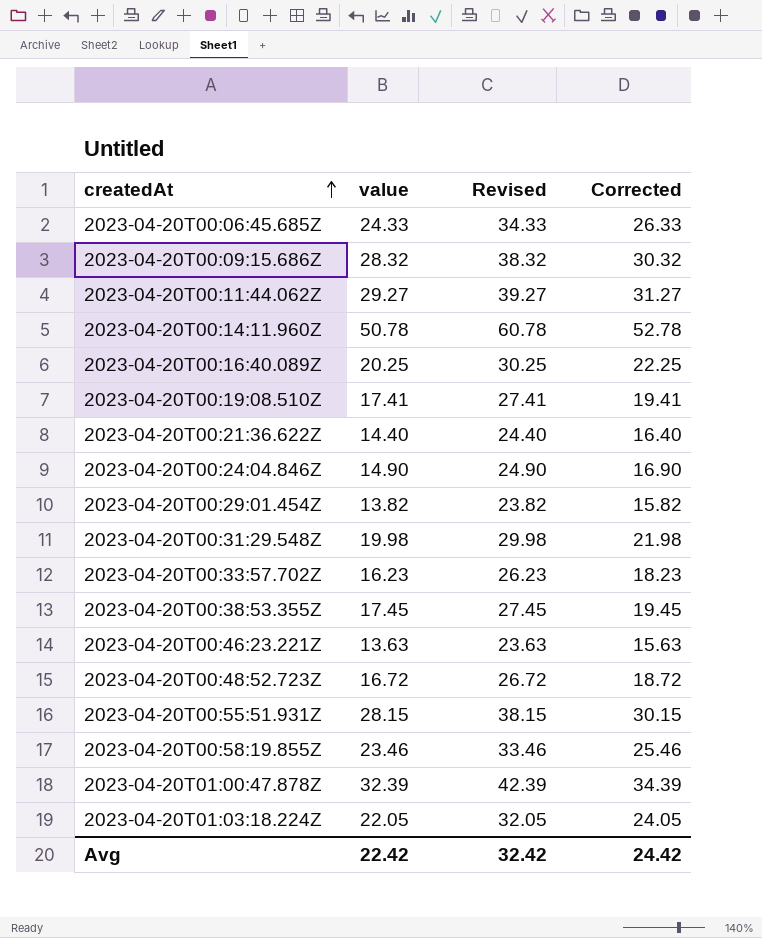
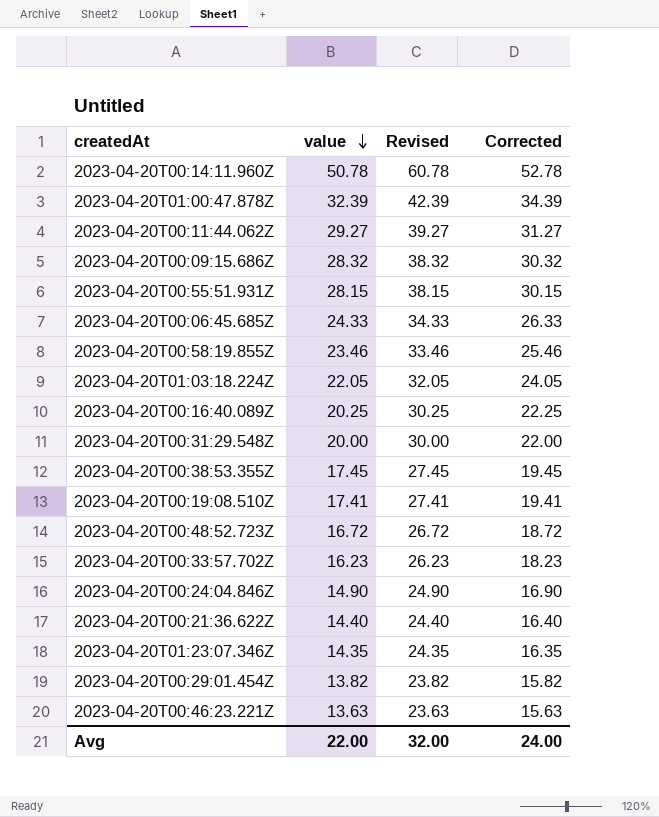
row order: createdAt ascending -> value descending
2023-04-20T00:31:29.548Z | value: 19.98 -> 20.00
2023-04-20T00:31:29.548Z | Revised: 29.98 -> 30.00
2023-04-20T00:31:29.548Z | Corrected: 21.98 -> 22.00
row 2023-04-20T01:23:07.346Z: none -> 14.35 | 24.35 | 16.35
Avg | value: 22.42 -> 22.00
Avg | Revised: 32.42 -> 32.00
Avg | Corrected: 24.42 -> 24.00

